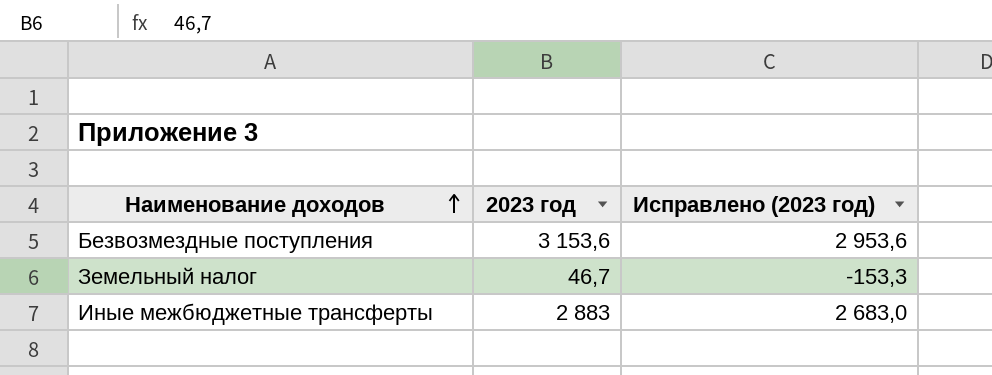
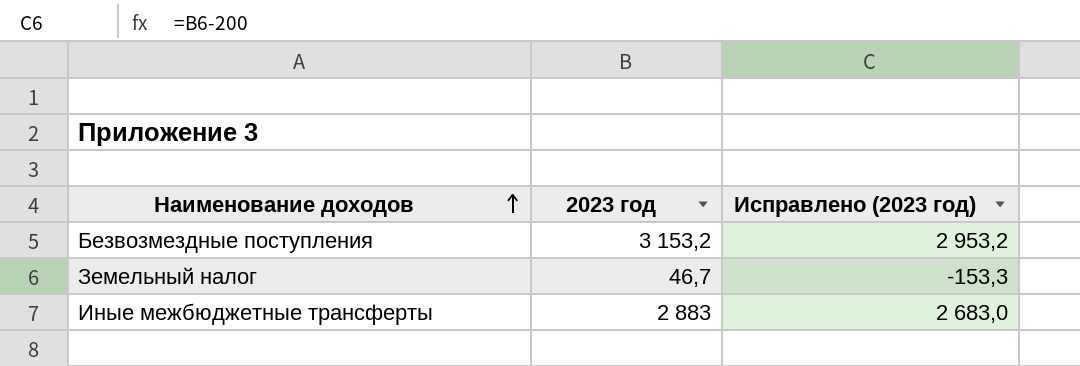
Безвозмездные поступления | 2023 год: 3 153,6 -> 3 153,2
Безвозмездные поступления | Исправлено (2023 год): 2 953,6 -> 2 953,2

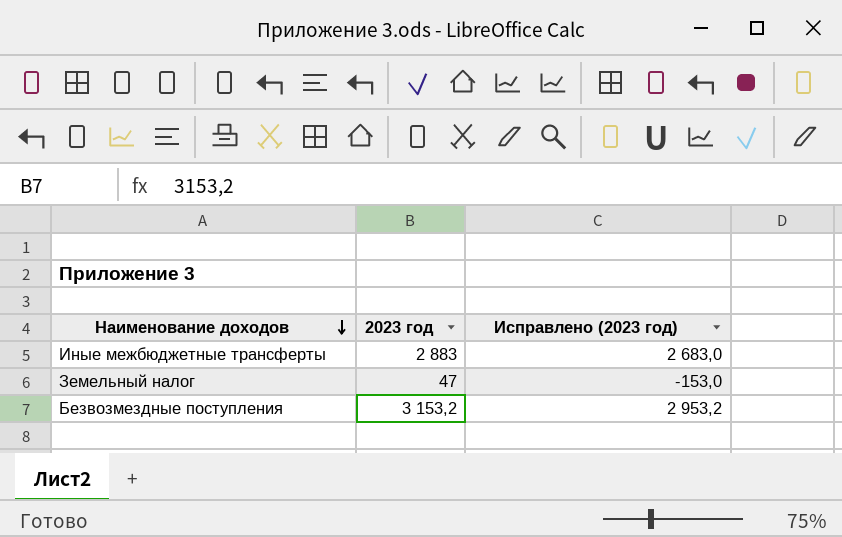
row order: Наименование доходов ascending -> Наименование доходов descending
Земельный налог | 2023 год: 46,7 -> 47
Земельный налог | Исправлено (2023 год): -153,3 -> -153,0

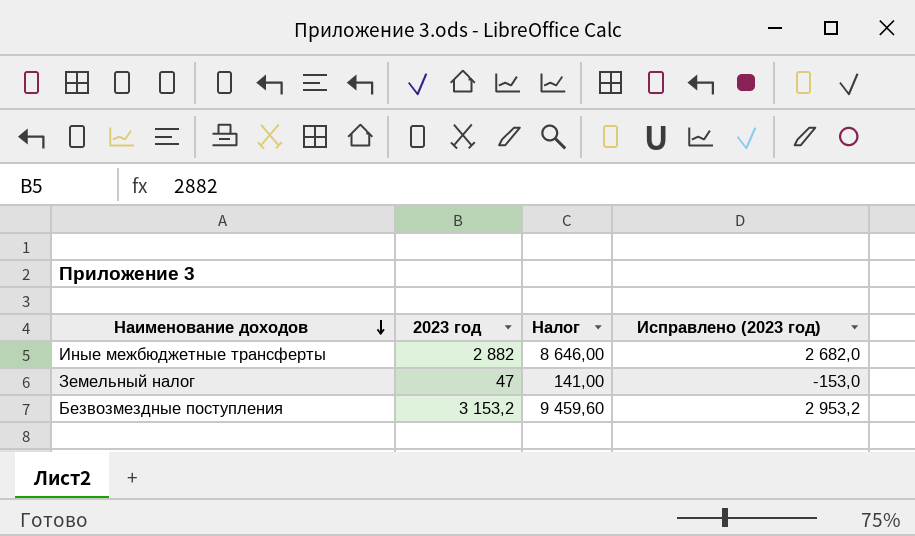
column Налог | formula: none -> [2023 год] * 3
Иные межбюджетные трансферты | 2023 год: 2 883 -> 2 882
Иные межбюджетные трансферты | Исправлено (2023 год): 2 683,0 -> 2 682,0

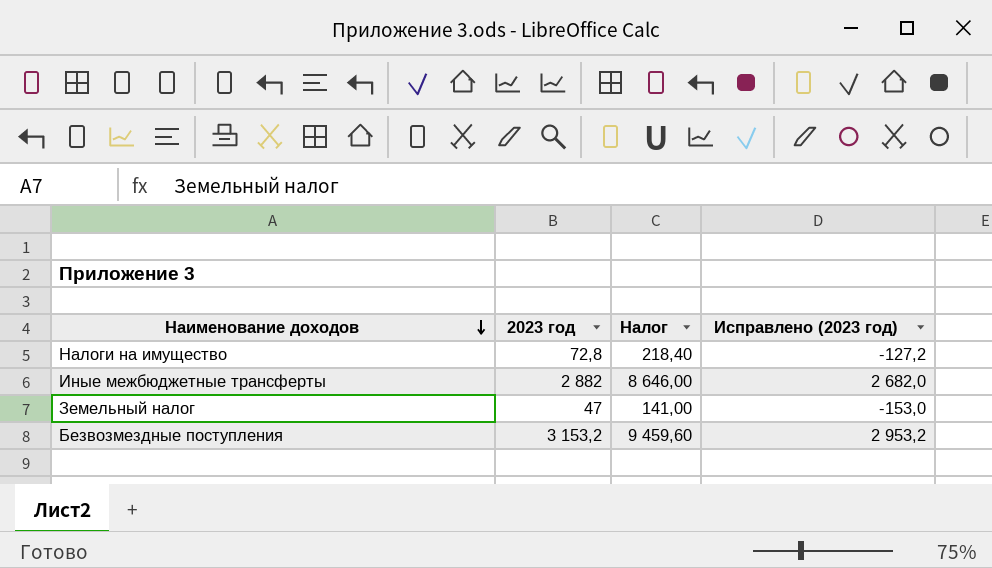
row Налоги на имущество: none -> 72,8 | 218,40 | -127,2

